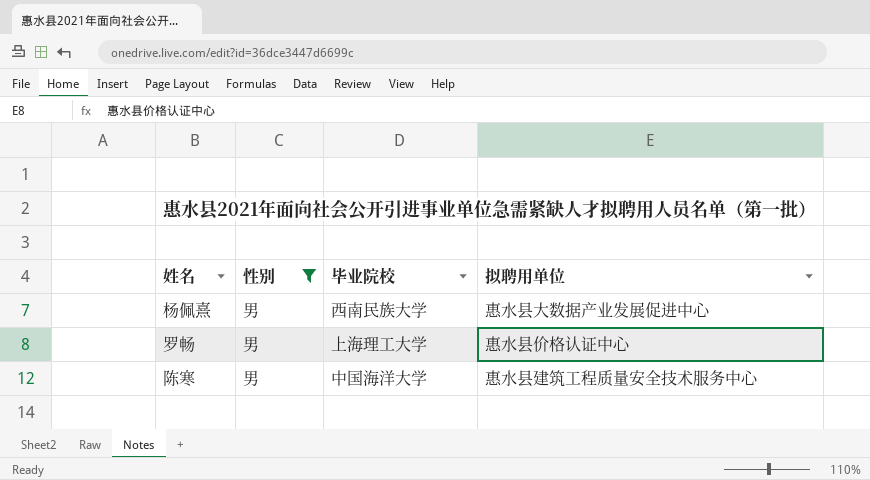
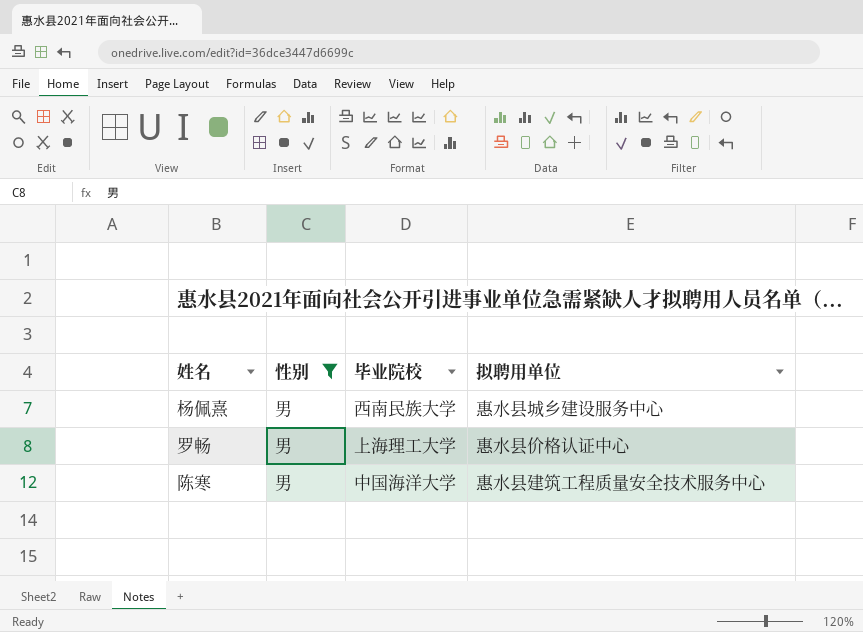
杨佩熹 | 拟聘用单位: 惠水县大数据产业发展促进中心 -> 惠水县城乡建设服务中心

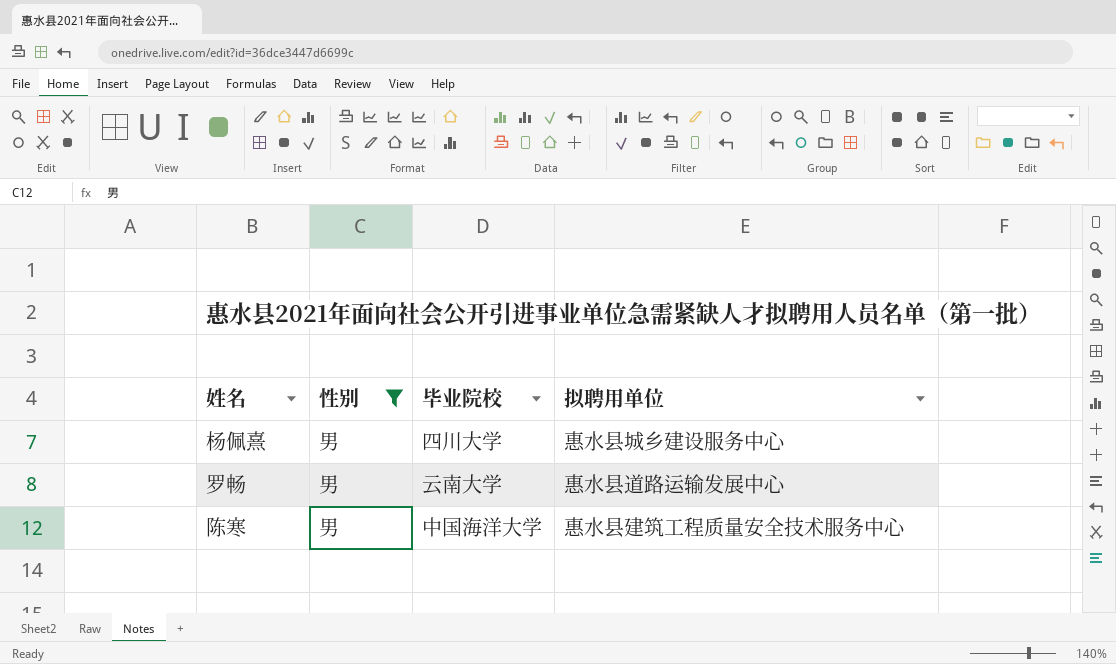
杨佩熹 | 毕业院校: 西南民族大学 -> 四川大学
罗畅 | 毕业院校: 上海理工大学 -> 云南大学
罗畅 | 拟聘用单位: 惠水县价格认证中心 -> 惠水县道路运输发展中心

